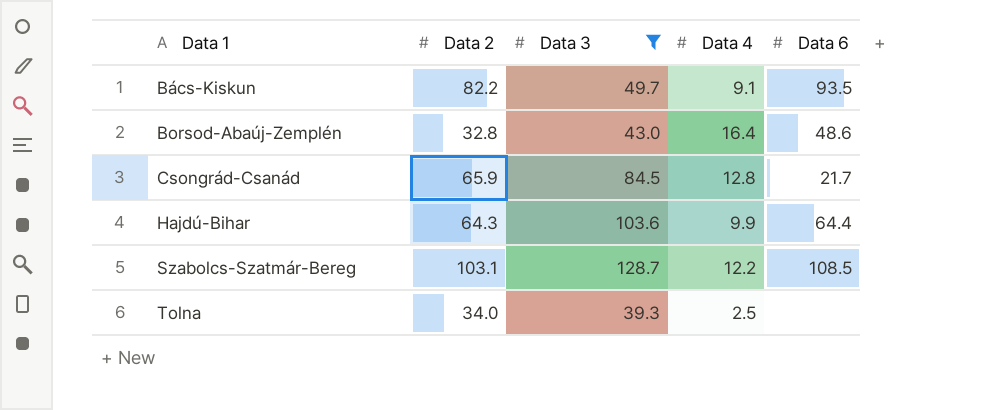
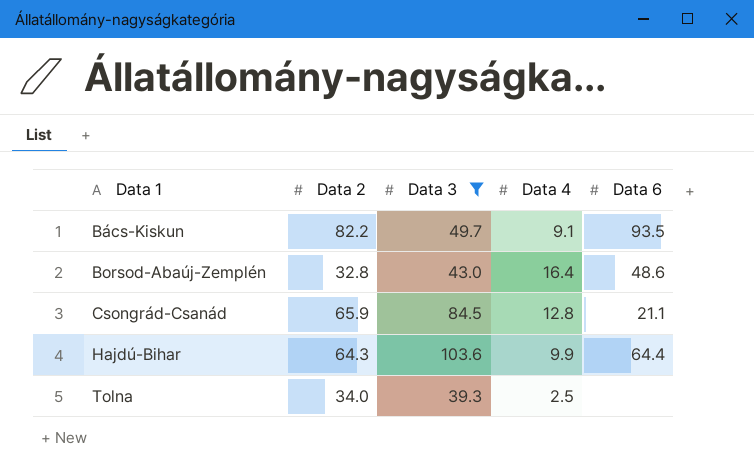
row Szabolcs-Szatmár-Bereg: 103.1 | 128.7 | 12.2 | 108.5 -> none
Csongrád-Csanád | Data 6: 21.7 -> 21.1

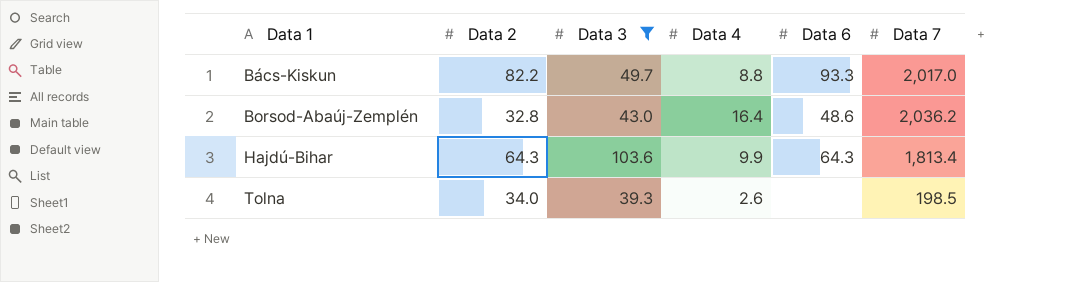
column Data 7 | position: none -> 6
row Csongrád-Csanád: 65.9 | 84.5 | 12.8 | 21.1 -> none
Bács-Kiskun | Data 4: 9.1 -> 8.8
Bács-Kiskun | Data 6: 93.5 -> 93.3
Hajdú-Bihar | Data 6: 64.4 -> 64.3
Tolna | Data 4: 2.5 -> 2.6

